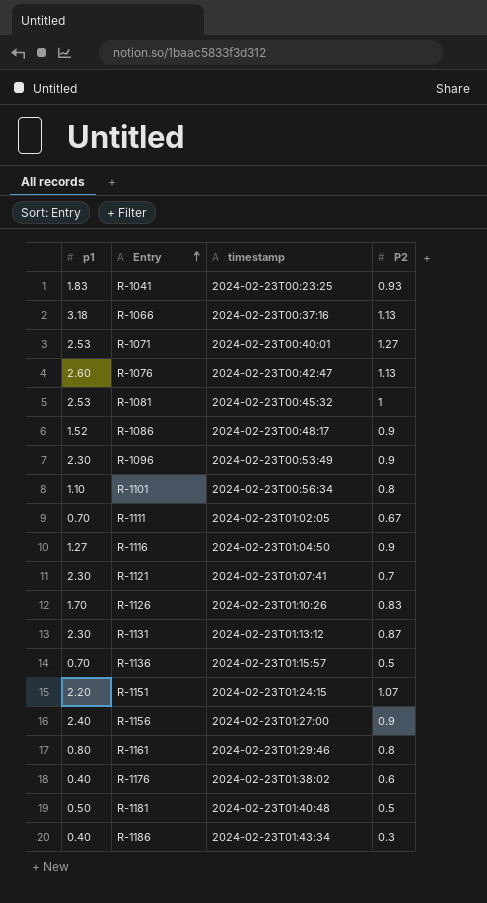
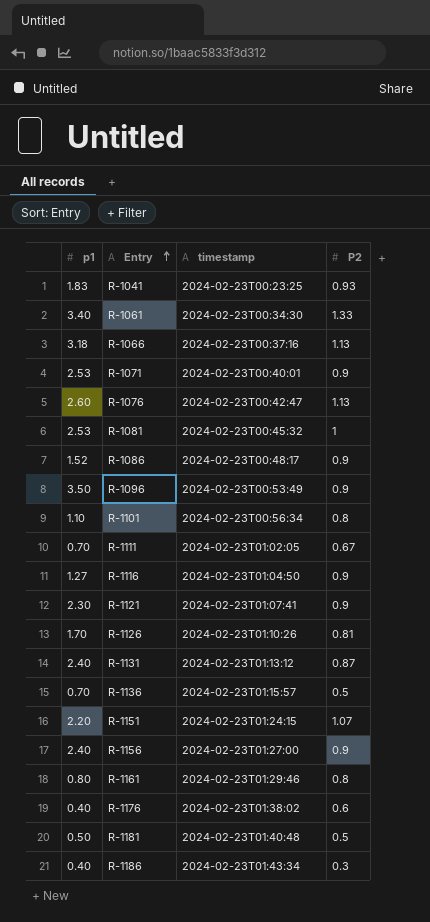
row R-1061: none -> 3.40 | 2024-02-23T00:34:30 | 1.33
R-1071 | P2: 1.27 -> 0.9
R-1096 | p1: 2.30 -> 3.50
R-1121 | P2: 0.7 -> 0.9
R-1126 | P2: 0.83 -> 0.81
R-1131 | p1: 2.30 -> 2.40

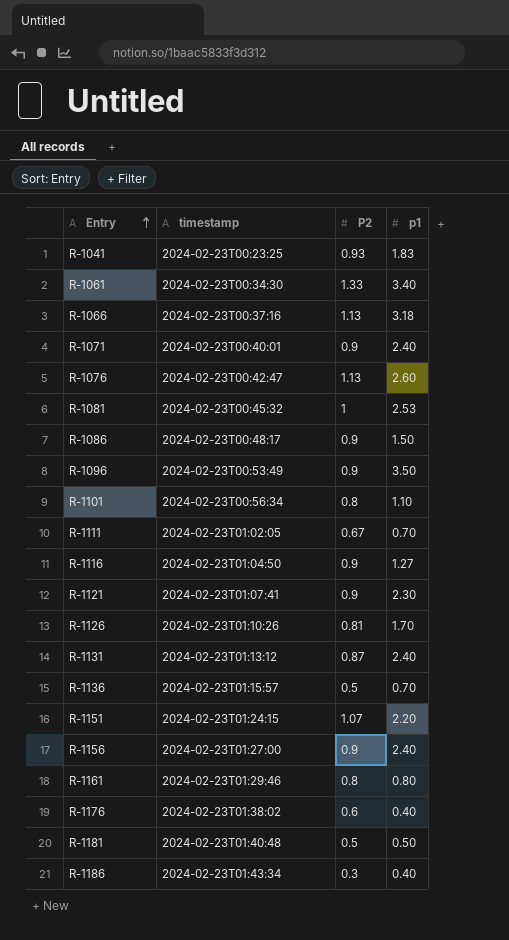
column p1 | position: 1 -> 4
R-1071 | p1: 2.53 -> 2.40
R-1086 | p1: 1.52 -> 1.50

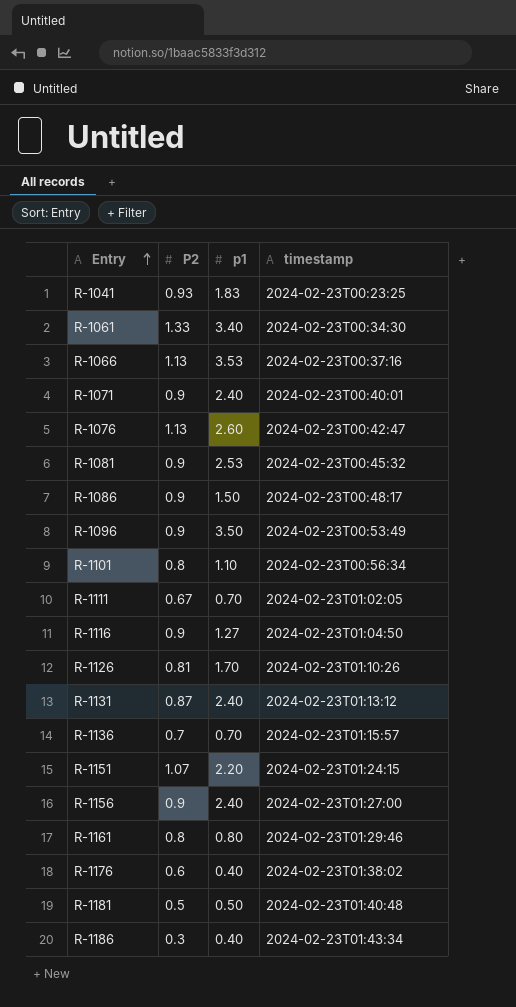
column timestamp | position: 2 -> 4
row R-1121: 2024-02-23T01:07:41 | 0.9 | 2.30 -> none
R-1066 | p1: 3.18 -> 3.53
R-1081 | P2: 1 -> 0.9
R-1136 | P2: 0.5 -> 0.7

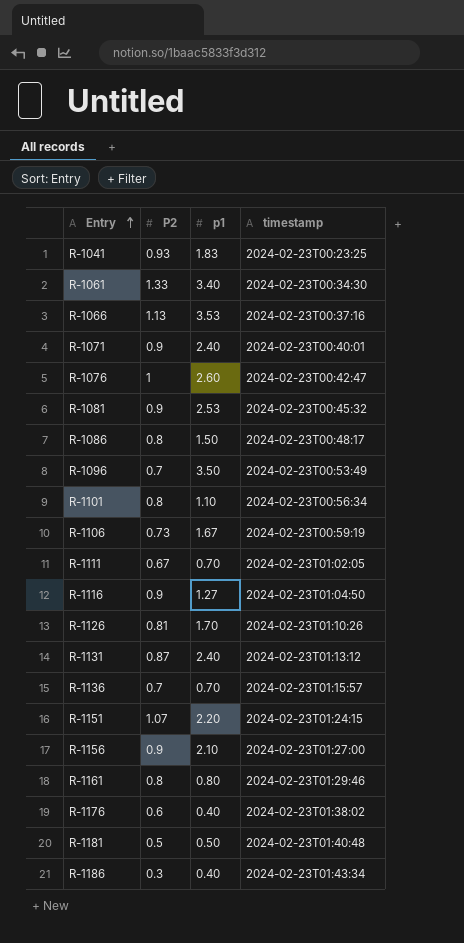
R-1076 | P2: 1.13 -> 1
R-1086 | P2: 0.9 -> 0.8
R-1096 | P2: 0.9 -> 0.7
row R-1106: none -> 0.73 | 1.67 | 2024-02-23T00:59:19
R-1156 | p1: 2.40 -> 2.10

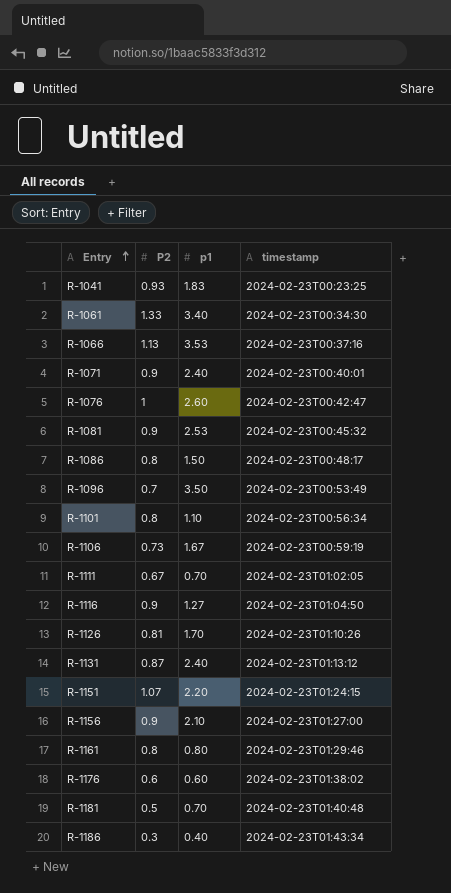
row R-1136: 0.7 | 0.70 | 2024-02-23T01:15:57 -> none
R-1176 | p1: 0.40 -> 0.60
R-1181 | p1: 0.50 -> 0.70

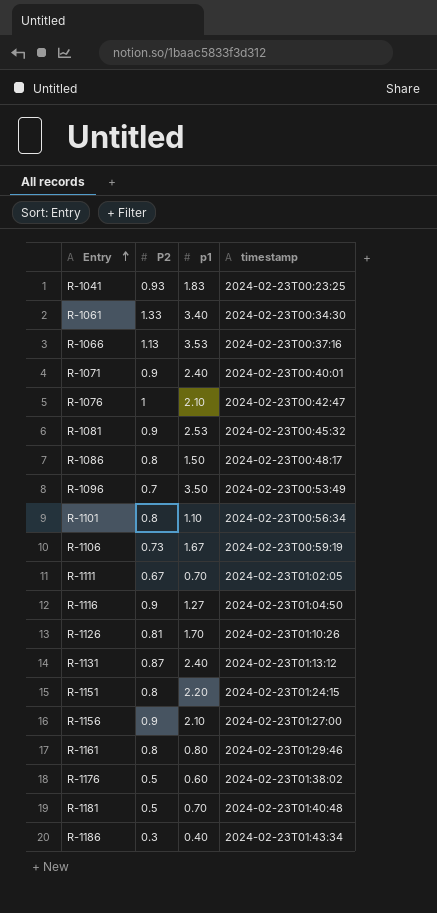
R-1076 | p1: 2.60 -> 2.10
R-1151 | P2: 1.07 -> 0.8
R-1176 | P2: 0.6 -> 0.5

